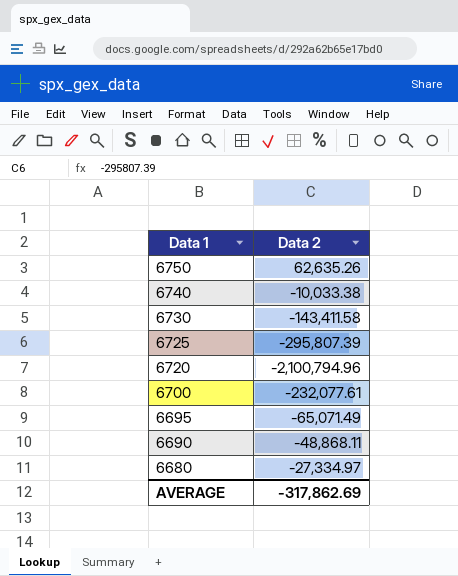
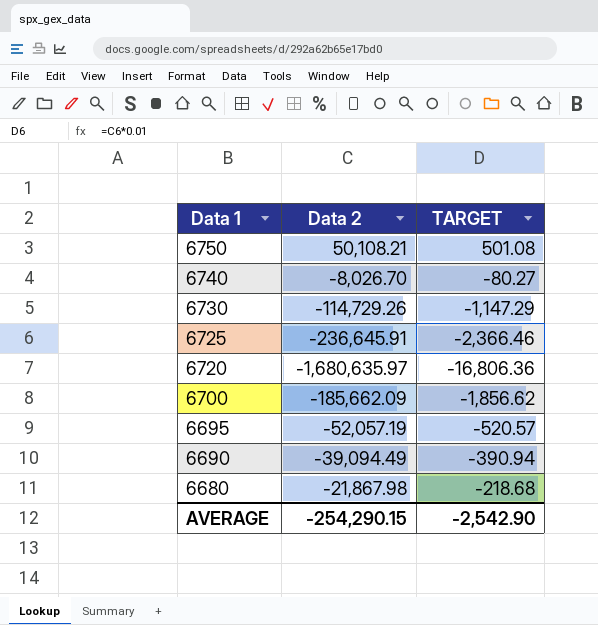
column TARGET | formula: none -> [Data 2] * 0.01
6750 | Data 2: 62,635.26 -> 50,108.21
6740 | Data 2: -10,033.38 -> -8,026.70
6730 | Data 2: -143,411.58 -> -114,729.26
6725 | Data 2: -295,807.39 -> -236,645.91
6720 | Data 2: -2,100,794.96 -> -1,680,635.97
6700 | Data 2: -232,077.61 -> -185,662.09
6695 | Data 2: -65,071.49 -> -52,057.19
6690 | Data 2: -48,868.11 -> -39,094.49
6680 | Data 2: -27,334.97 -> -21,867.98
AVERAGE | Data 2: -317,862.69 -> -254,290.15

